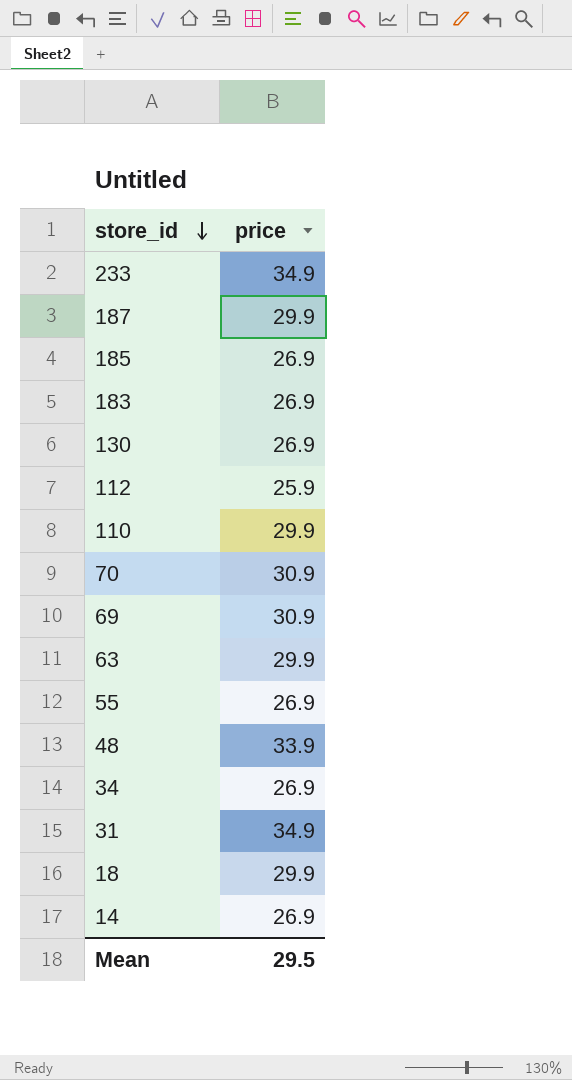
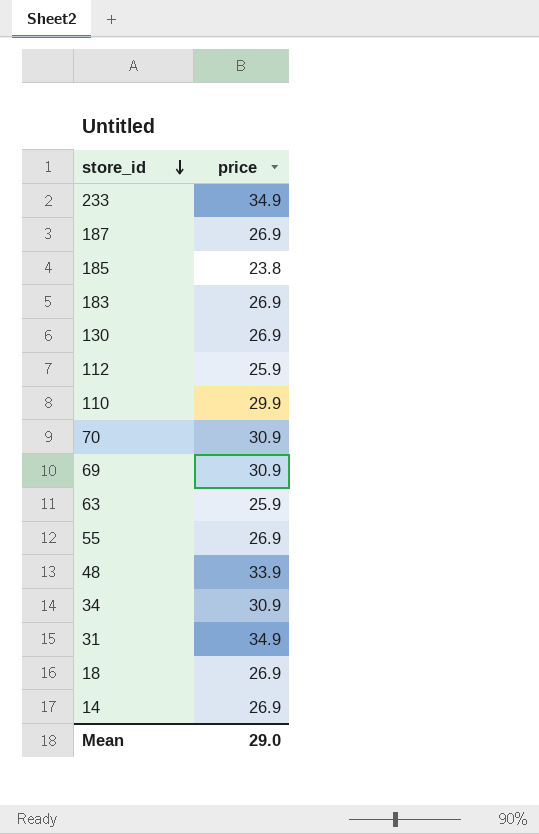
187 | price: 29.9 -> 26.9
185 | price: 26.9 -> 23.8
63 | price: 29.9 -> 25.9
34 | price: 26.9 -> 30.9
18 | price: 29.9 -> 26.9
Mean | price: 29.5 -> 29.0

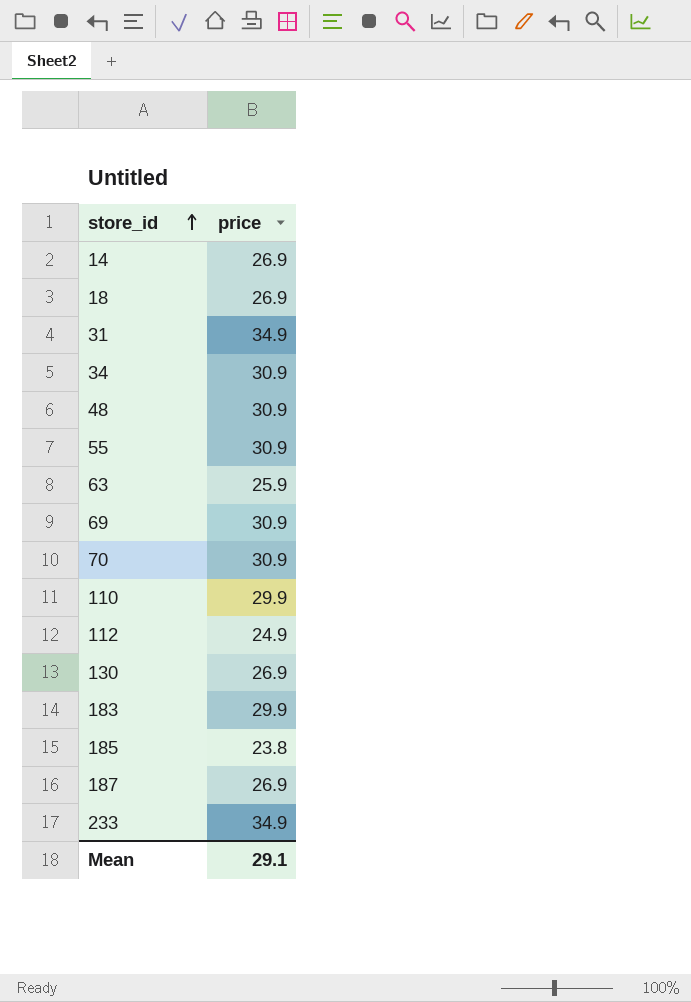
row order: store_id descending -> store_id ascending
48 | price: 33.9 -> 30.9
55 | price: 26.9 -> 30.9
112 | price: 25.9 -> 24.9
183 | price: 26.9 -> 29.9
Mean | price: 29.0 -> 29.1

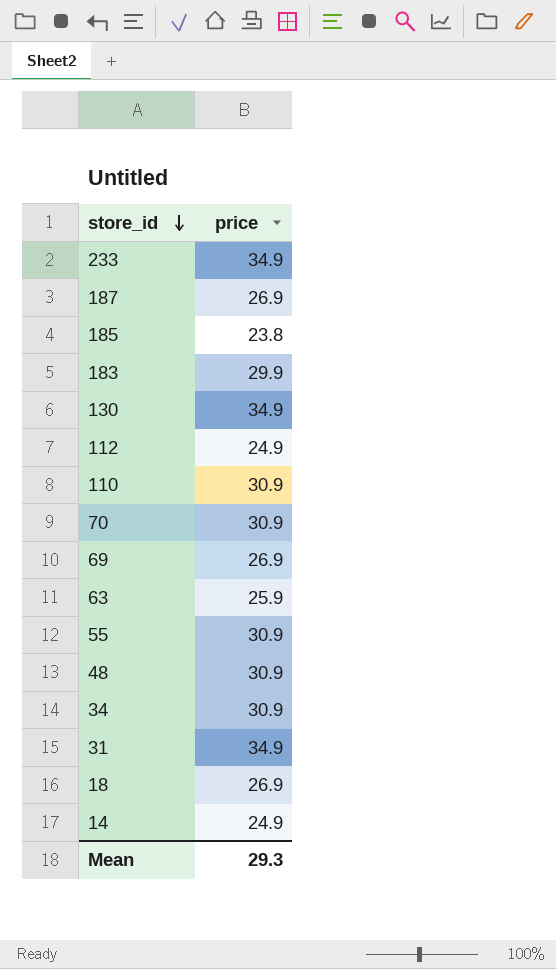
row order: store_id ascending -> store_id descending
130 | price: 26.9 -> 34.9
110 | price: 29.9 -> 30.9
69 | price: 30.9 -> 26.9
14 | price: 26.9 -> 24.9
Mean | price: 29.1 -> 29.3

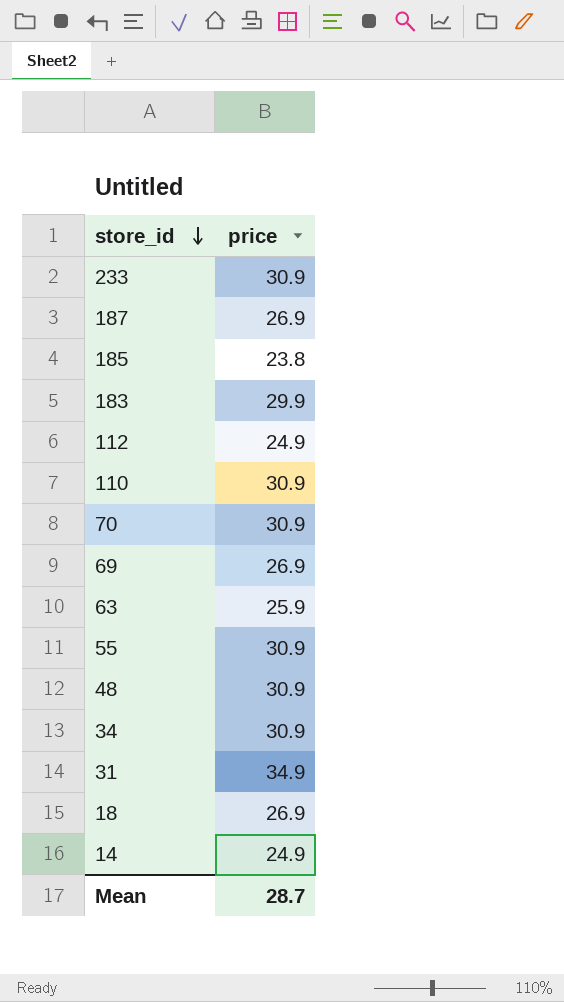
row 130: 34.9 -> none
233 | price: 34.9 -> 30.9
Mean | price: 29.3 -> 28.7

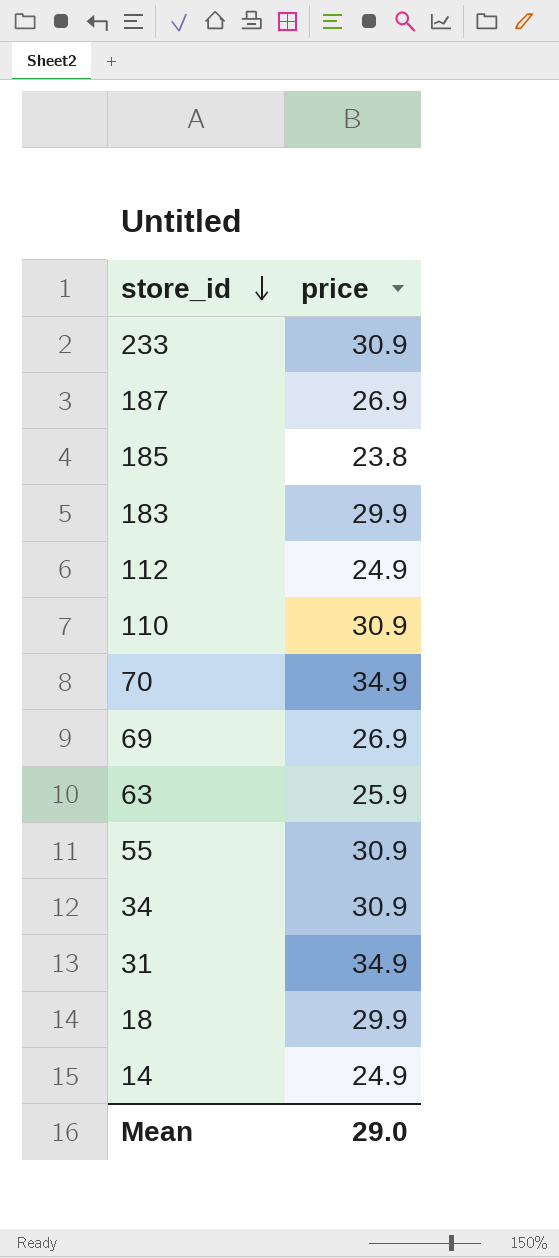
row 48: 30.9 -> none
70 | price: 30.9 -> 34.9
18 | price: 26.9 -> 29.9
Mean | price: 28.7 -> 29.0

